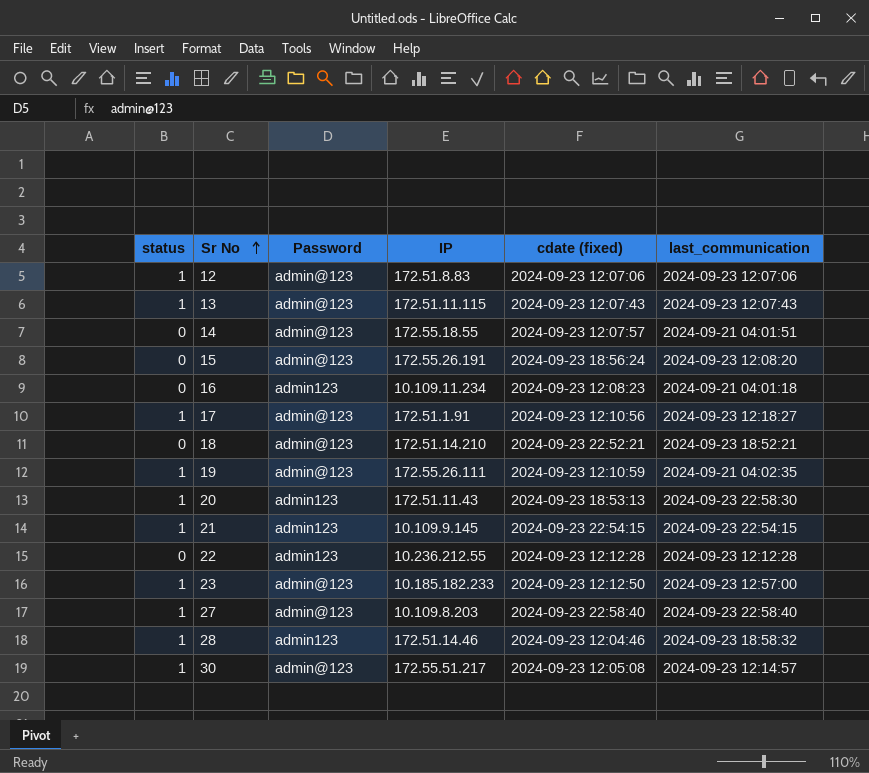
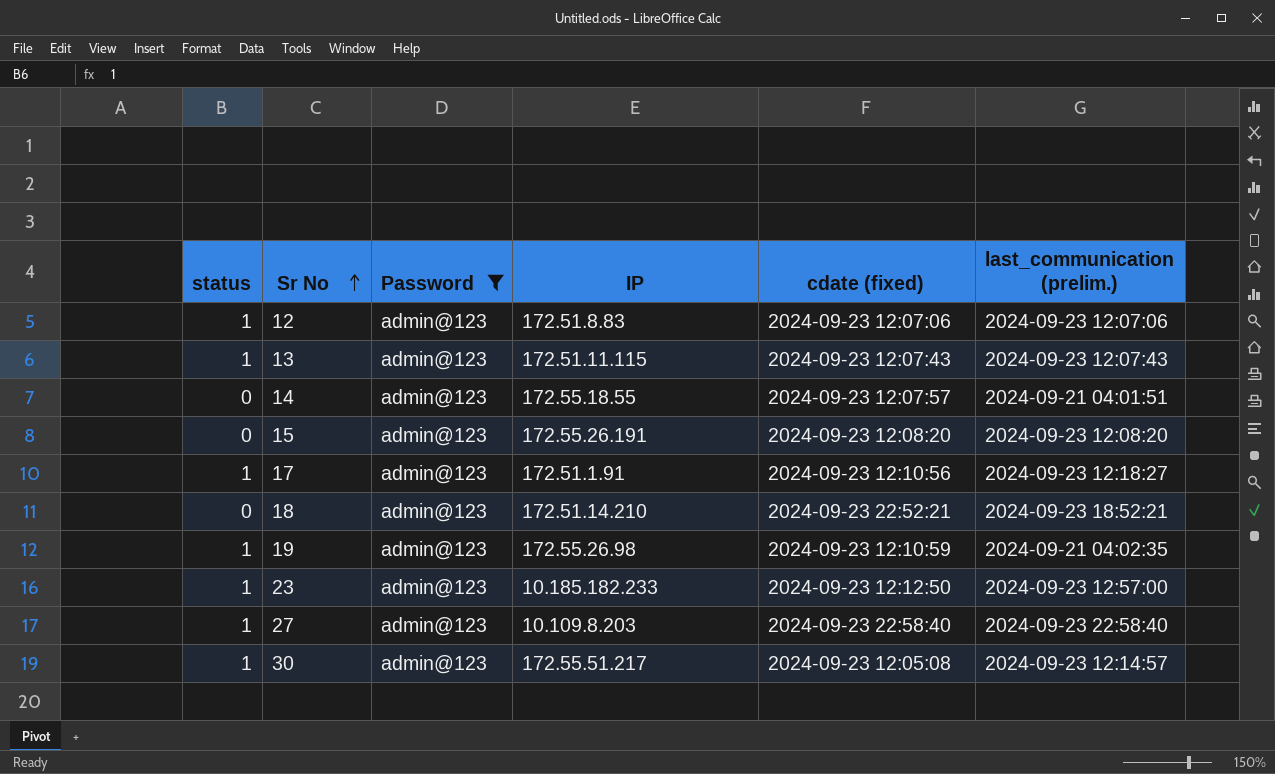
filter: none -> Password = admin@123
column name: last_communication -> last_communication (prelim.)
15 | cdate (fixed): 2024-09-23 18:56:24 -> 2024-09-23 12:08:20
19 | IP: 172.55.26.111 -> 172.55.26.98

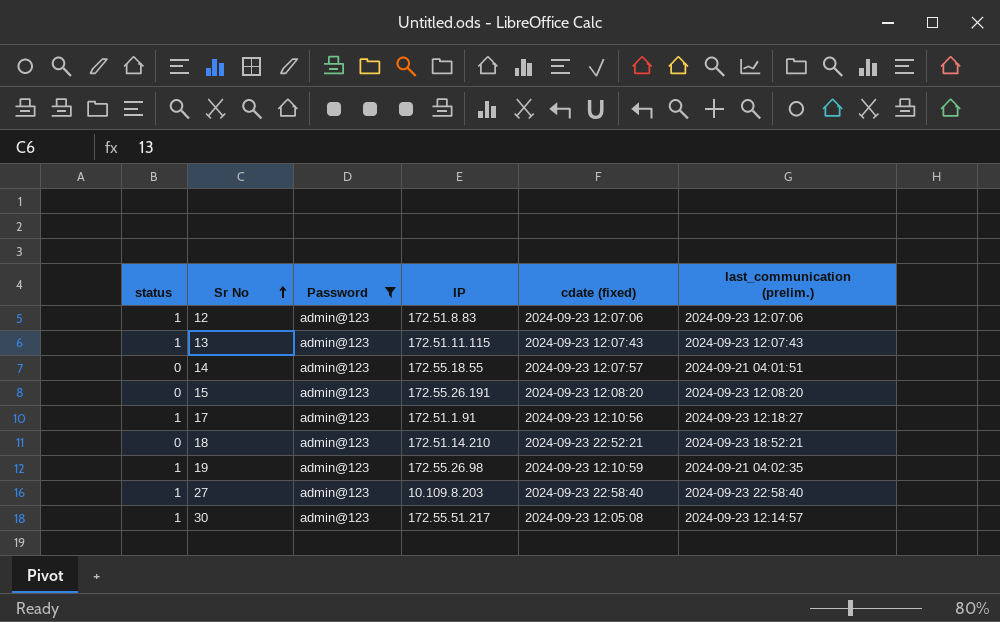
row 23: 1 | admin@123 | 10.185.182.233 | 2024-09-23 12:12:50 | 2024-09-23 12:57:00 -> none

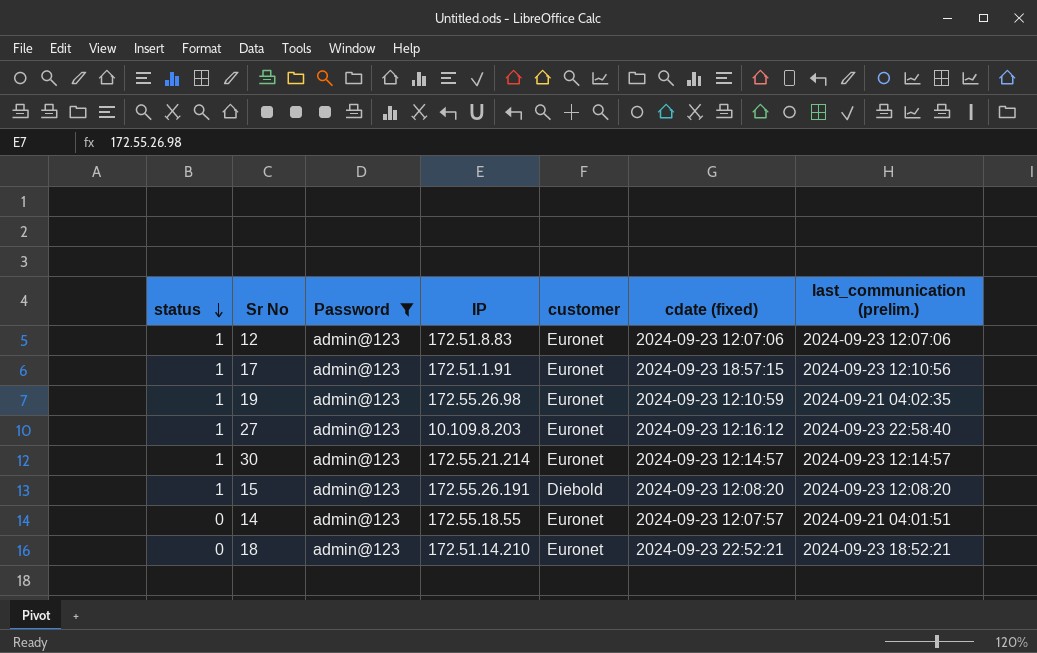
row order: Sr No ascending -> status descending
column customer | position: none -> 5
row 13: 1 | admin@123 | 172.51.11.115 | 2024-09-23 12:07:43 | 2024-09-23 12:07:43 -> none
17 | cdate (fixed): 2024-09-23 12:10:56 -> 2024-09-23 18:57:15
17 | last_communication (prelim.): 2024-09-23 12:18:27 -> 2024-09-23 12:10:56
27 | cdate (fixed): 2024-09-23 22:58:40 -> 2024-09-23 12:16:12
30 | IP: 172.55.51.217 -> 172.55.21.214
30 | cdate (fixed): 2024-09-23 12:05:08 -> 2024-09-23 12:14:57
15 | status: 0 -> 1

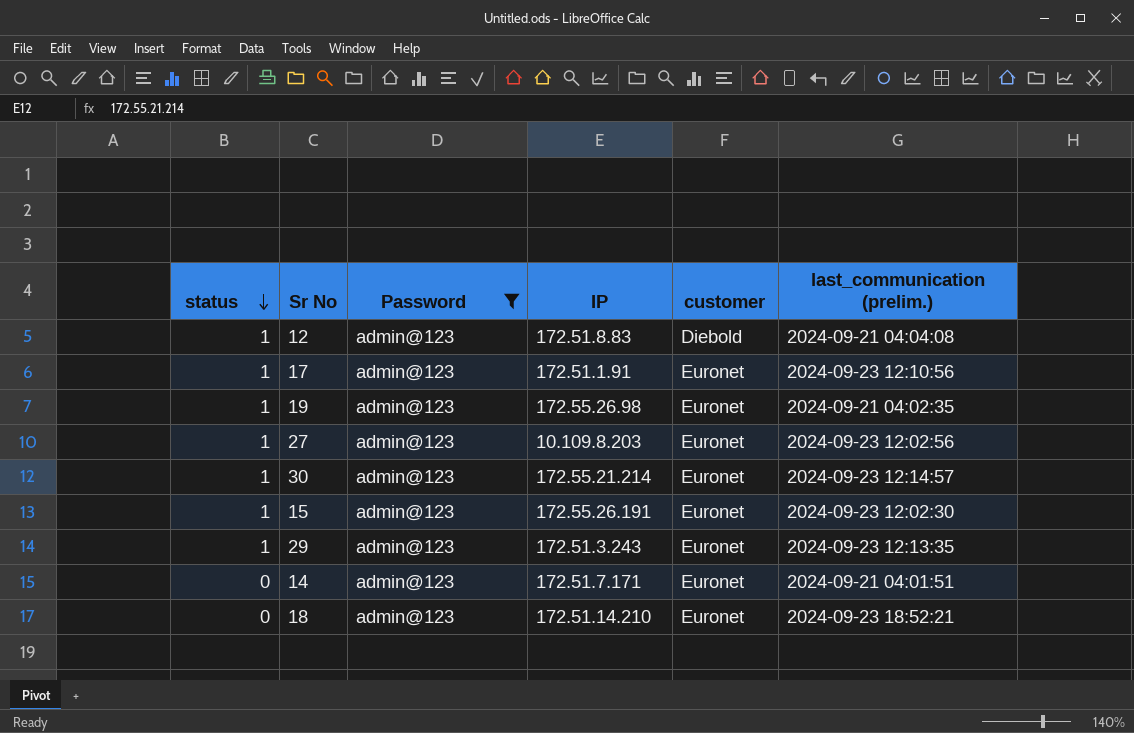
column cdate (fixed) | position: 6 -> none
12 | customer: Euronet -> Diebold
12 | last_communication (prelim.): 2024-09-23 12:07:06 -> 2024-09-21 04:04:08
27 | last_communication (prelim.): 2024-09-23 22:58:40 -> 2024-09-23 12:02:56
15 | customer: Diebold -> Euronet
15 | last_communication (prelim.): 2024-09-23 12:08:20 -> 2024-09-23 12:02:30
row 29: none -> 1 | admin@123 | 172.51.3.243 | Euronet | 2024-09-23 12:13:35
14 | IP: 172.55.18.55 -> 172.51.7.171

